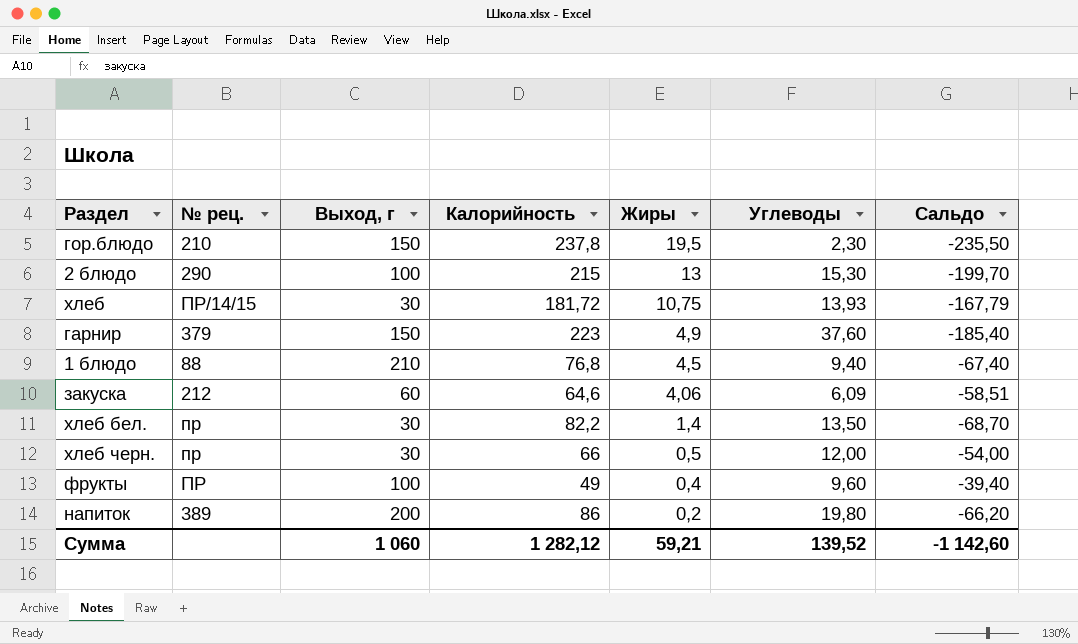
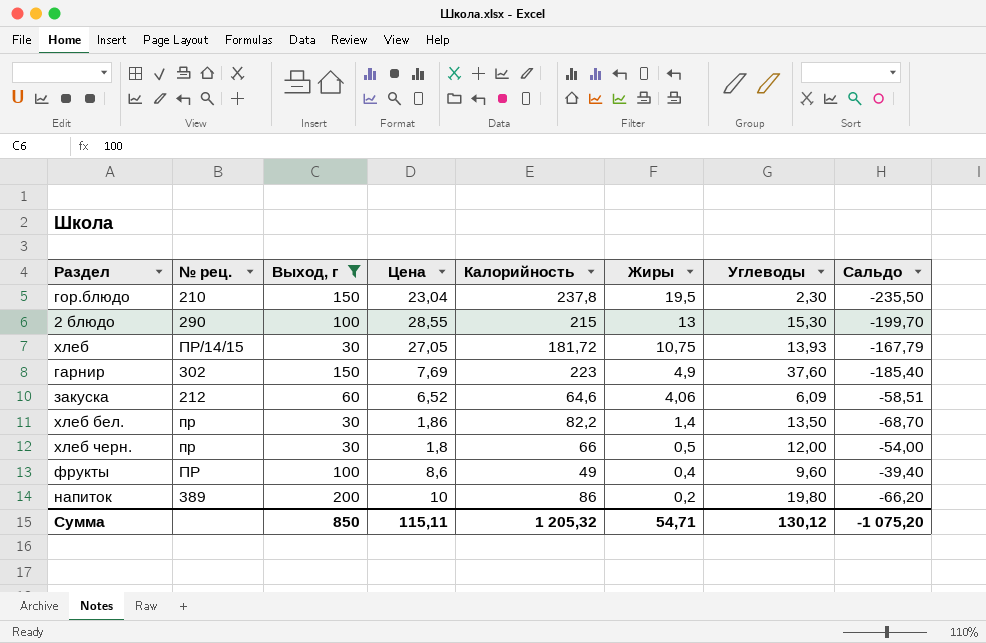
filter: none -> Выход, г != 210
column Цена | position: none -> 4
гарнир | № рец.: 379 -> 302
Сумма | Выход, г: 1 060 -> 850
Сумма | Калорийность: 1 282,12 -> 1 205,32
Сумма | Жиры: 59,21 -> 54,71
Сумма | Углеводы: 139,52 -> 130,12
Сумма | Сальдо: -1 142,60 -> -1 075,20

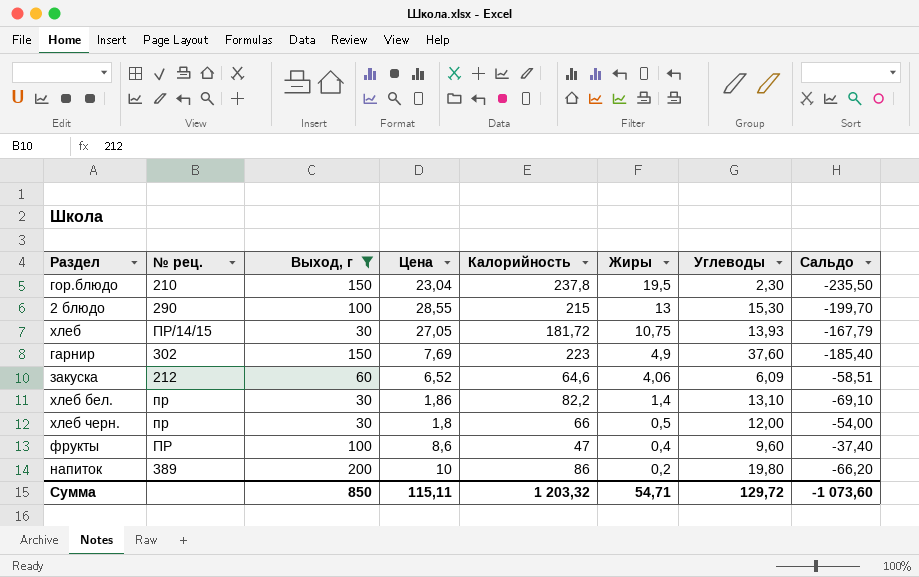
хлеб бел. | Углеводы: 13,50 -> 13,10
хлеб бел. | Сальдо: -68,70 -> -69,10
фрукты | Калорийность: 49 -> 47
фрукты | Сальдо: -39,40 -> -37,40
Сумма | Калорийность: 1 205,32 -> 1 203,32
Сумма | Углеводы: 130,12 -> 129,72
Сумма | Сальдо: -1 075,20 -> -1 073,60

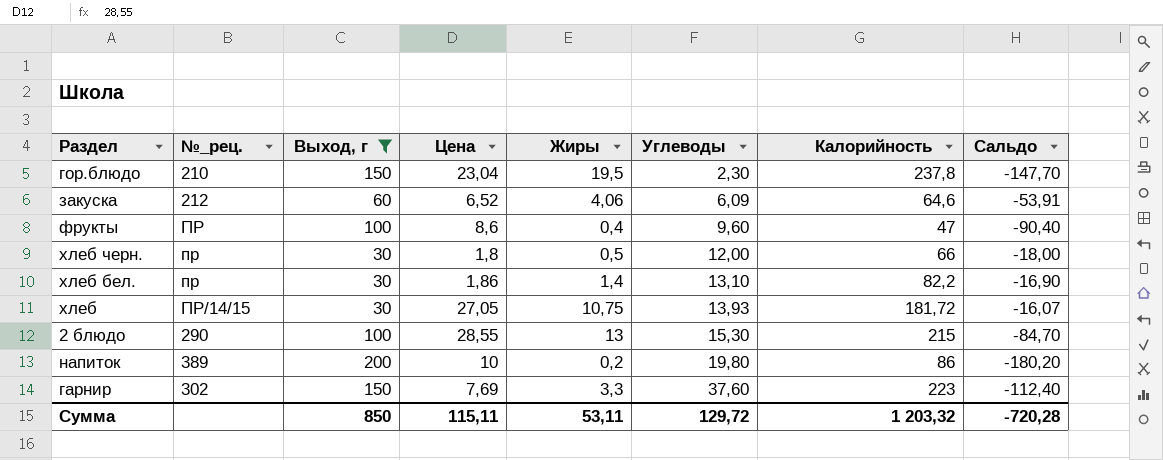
row order: Жиры descending -> Углеводы ascending
column name: № рец. -> №_рец.
column Калорийность | position: 5 -> 7
column Сальдо | formula: [Углеводы] - [Калорийность] -> [Углеводы] - [Выход, г]
гарнир | Жиры: 4,9 -> 3,3
Сумма | Жиры: 54,71 -> 53,11
Сумма | Сальдо: -1 073,60 -> -720,28

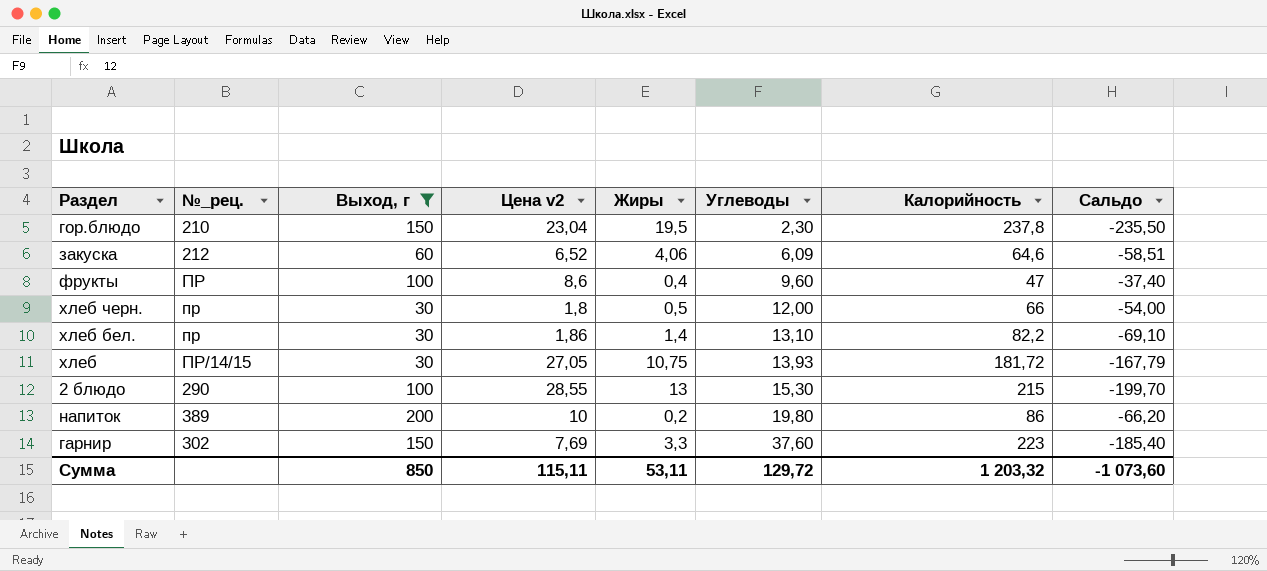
column name: Цена -> Цена v2
column Сальдо | formula: [Углеводы] - [Выход, г] -> [Углеводы] - [Калорийность]
Сумма | Сальдо: -720,28 -> -1 073,60

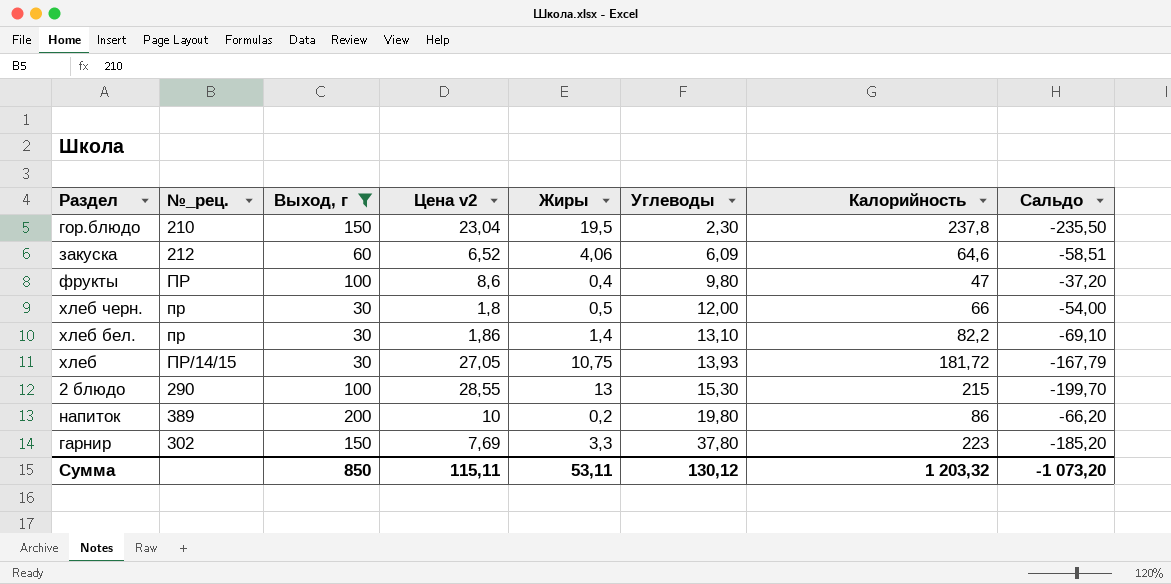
фрукты | Углеводы: 9,60 -> 9,80
фрукты | Сальдо: -37,40 -> -37,20
гарнир | Углеводы: 37,60 -> 37,80
гарнир | Сальдо: -185,40 -> -185,20
Сумма | Углеводы: 129,72 -> 130,12
Сумма | Сальдо: -1 073,60 -> -1 073,20

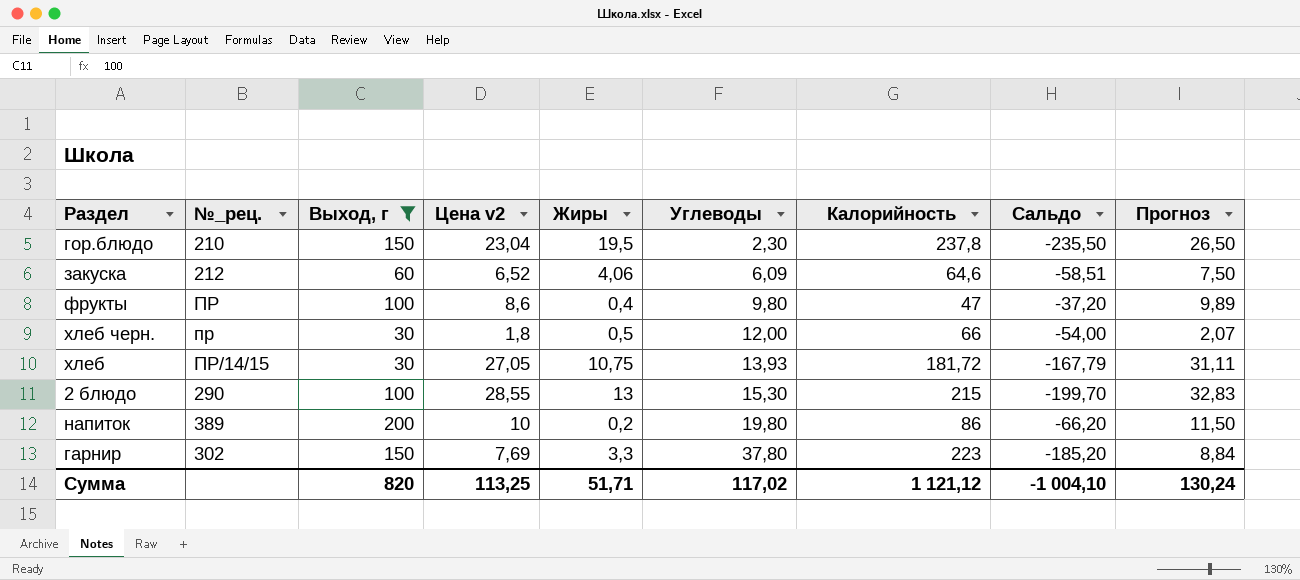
column Прогноз | formula: none -> [Цена v2] * 1,15
row хлеб бел.: пр | 30 | 1,86 | 1,4 | 13,10 | 82,2 | -69,10 -> none
Сумма | Выход, г: 850 -> 820
Сумма | Цена v2: 115,11 -> 113,25
Сумма | Жиры: 53,11 -> 51,71
Сумма | Углеводы: 130,12 -> 117,02
Сумма | Калорийность: 1 203,32 -> 1 121,12
Сумма | Сальдо: -1 073,20 -> -1 004,10

